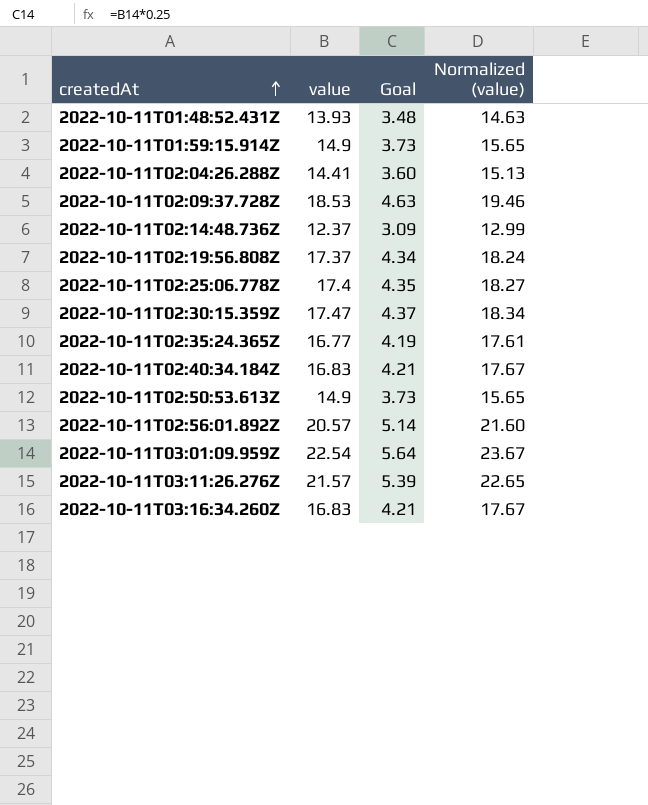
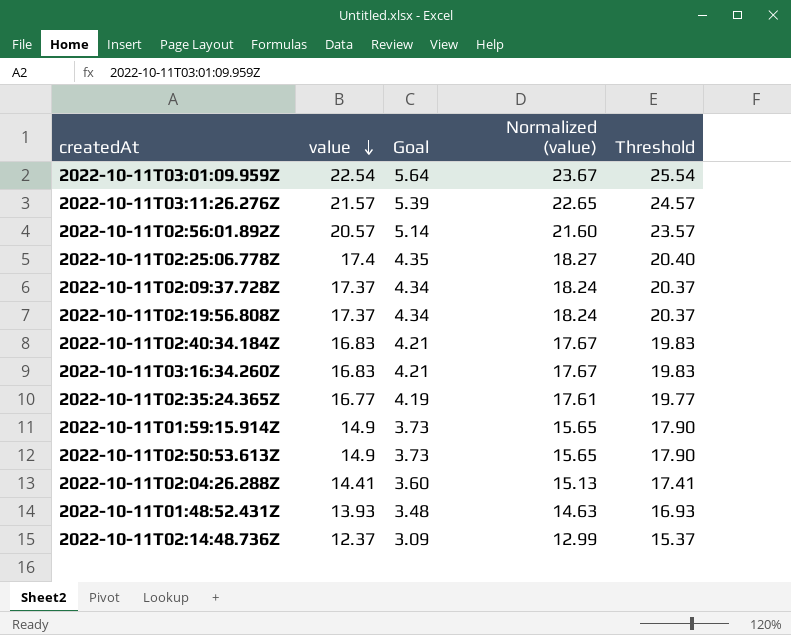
row order: createdAt ascending -> value descending
column Threshold | formula: none -> [value] + 3
row 2022-10-11T02:30:15.359Z: 17.47 | 4.37 | 18.34 -> none
2022-10-11T02:09:37.728Z | value: 18.53 -> 17.37
2022-10-11T02:09:37.728Z | Goal: 4.63 -> 4.34
2022-10-11T02:09:37.728Z | Normalized (value): 19.46 -> 18.24

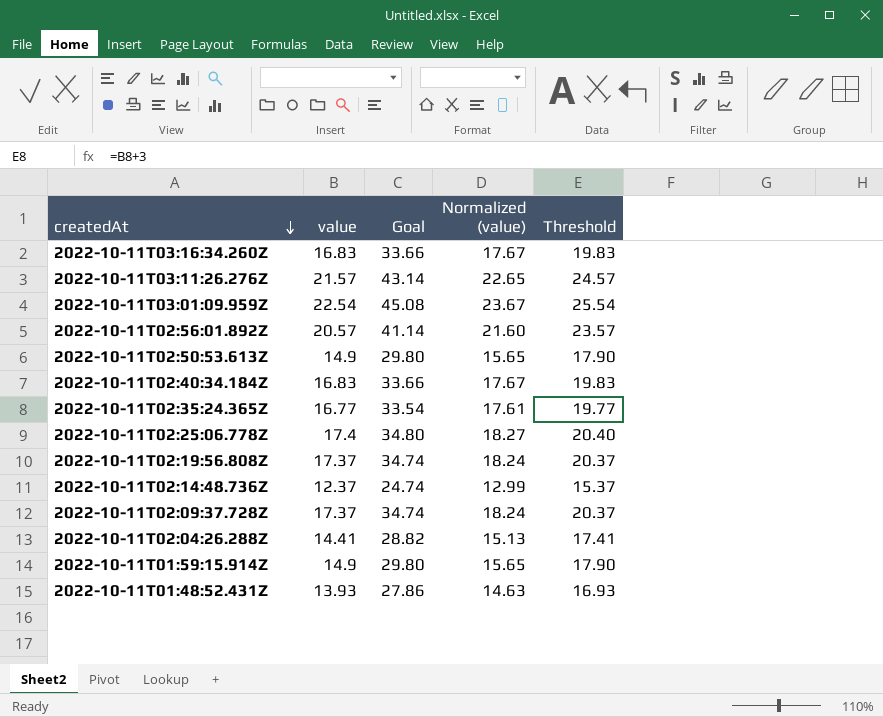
row order: value descending -> createdAt descending
column Goal | formula: [value] * 0.25 -> [value] * 2

